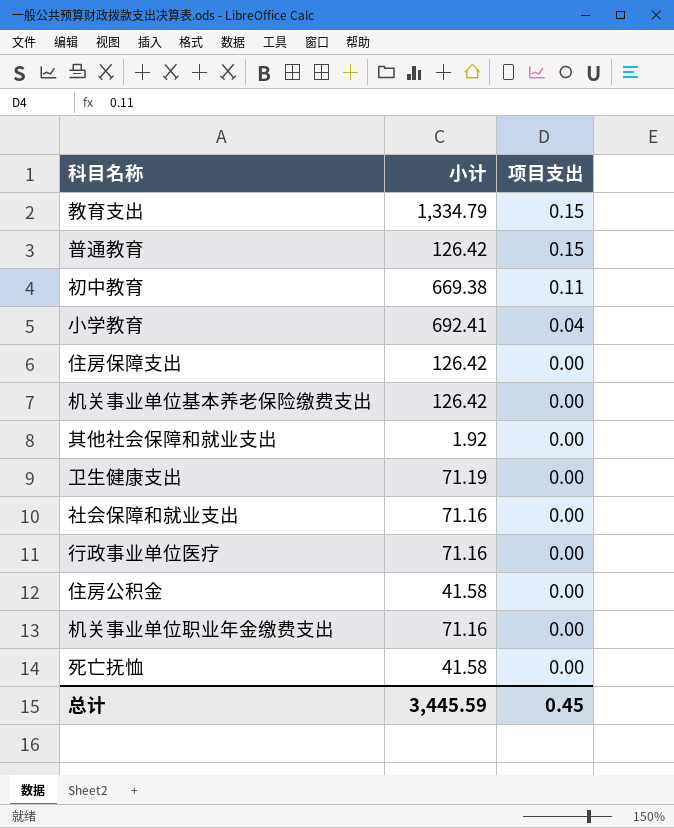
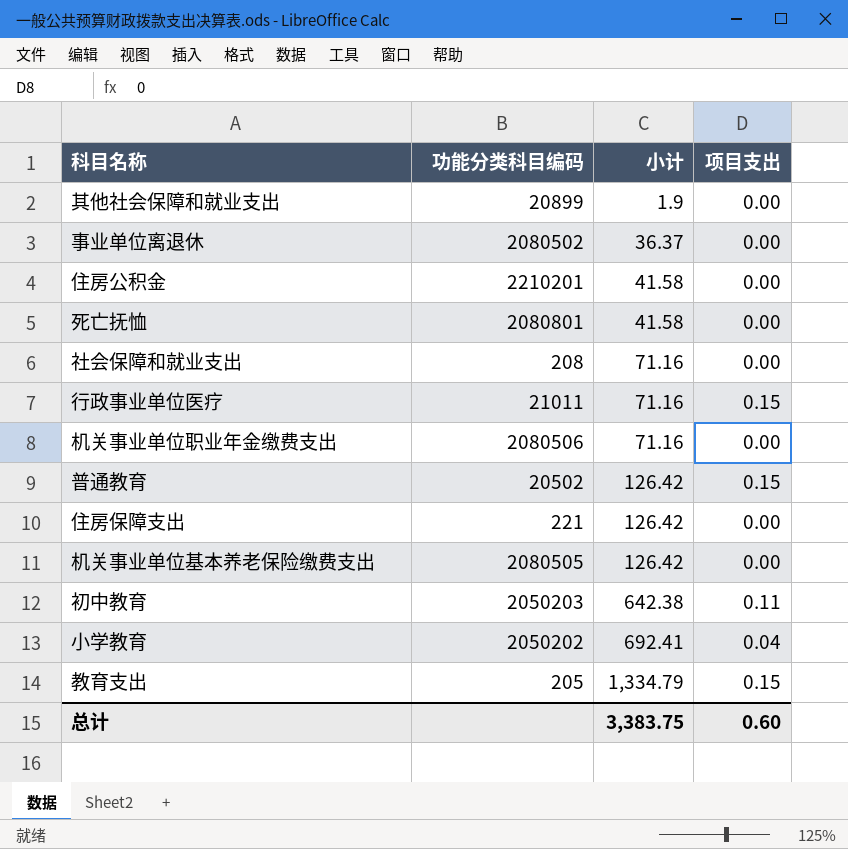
row order: 项目支出 descending -> 小计 ascending
column 功能分类科目编码 | position: none -> 2
row 卫生健康支出: 71.19 | 0.00 -> none
其他社会保障和就业支出 | 小计: 1.92 -> 1.9
row 事业单位离退休: none -> 2080502 | 36.37 | 0.00
行政事业单位医疗 | 项目支出: 0.00 -> 0.15
初中教育 | 小计: 669.38 -> 642.38
总计 | 小计: 3,445.59 -> 3,383.75
总计 | 项目支出: 0.45 -> 0.60

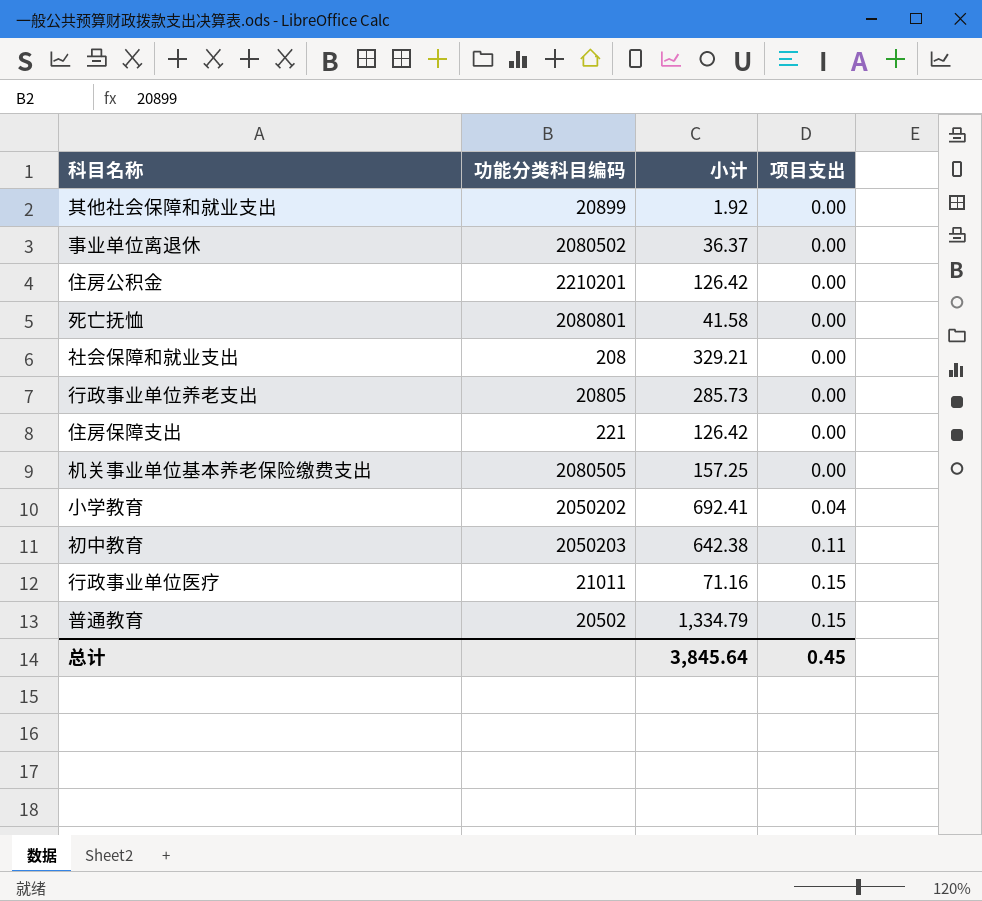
row order: 小计 ascending -> 项目支出 ascending
row 机关事业单位职业年金缴费支出: 2080506 | 71.16 | 0.00 -> none
row 教育支出: 205 | 1,334.79 | 0.15 -> none
其他社会保障和就业支出 | 小计: 1.9 -> 1.92
住房公积金 | 小计: 41.58 -> 126.42
社会保障和就业支出 | 小计: 71.16 -> 329.21
row 行政事业单位养老支出: none -> 20805 | 285.73 | 0.00
机关事业单位基本养老保险缴费支出 | 小计: 126.42 -> 157.25
普通教育 | 小计: 126.42 -> 1,334.79
总计 | 小计: 3,383.75 -> 3,845.64
总计 | 项目支出: 0.60 -> 0.45

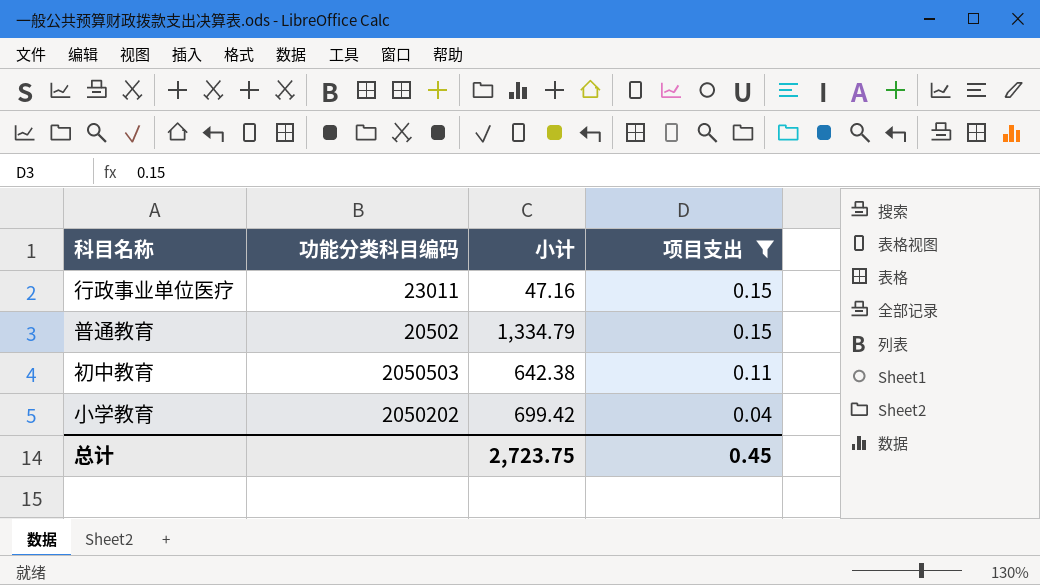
filter: none -> 项目支出 != 0.00
row order: 项目支出 ascending -> 项目支出 descending
行政事业单位医疗 | 功能分类科目编码: 21011 -> 23011
行政事业单位医疗 | 小计: 71.16 -> 47.16
初中教育 | 功能分类科目编码: 2050203 -> 2050503
小学教育 | 小计: 692.41 -> 699.42
总计 | 小计: 3,845.64 -> 2,723.75

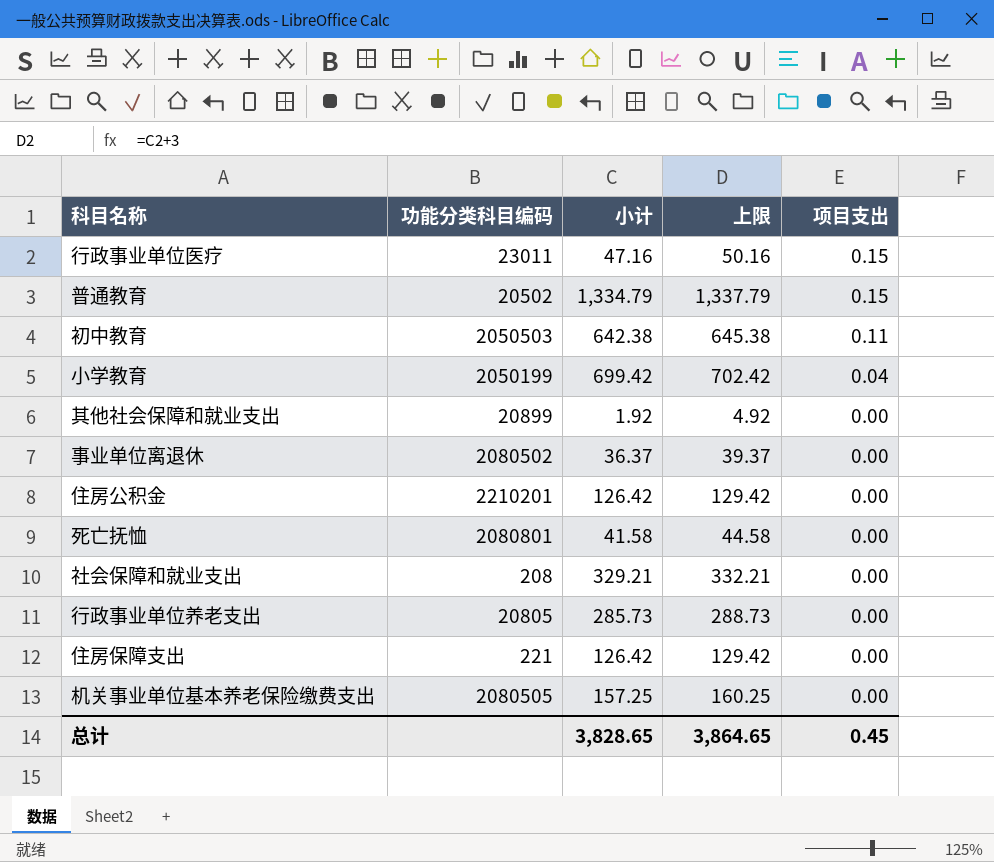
filter: 项目支出 != 0.00 -> none
column 上限 | formula: none -> [小计] + 3
小学教育 | 功能分类科目编码: 2050202 -> 2050199
总计 | 小计: 2,723.75 -> 3,828.65

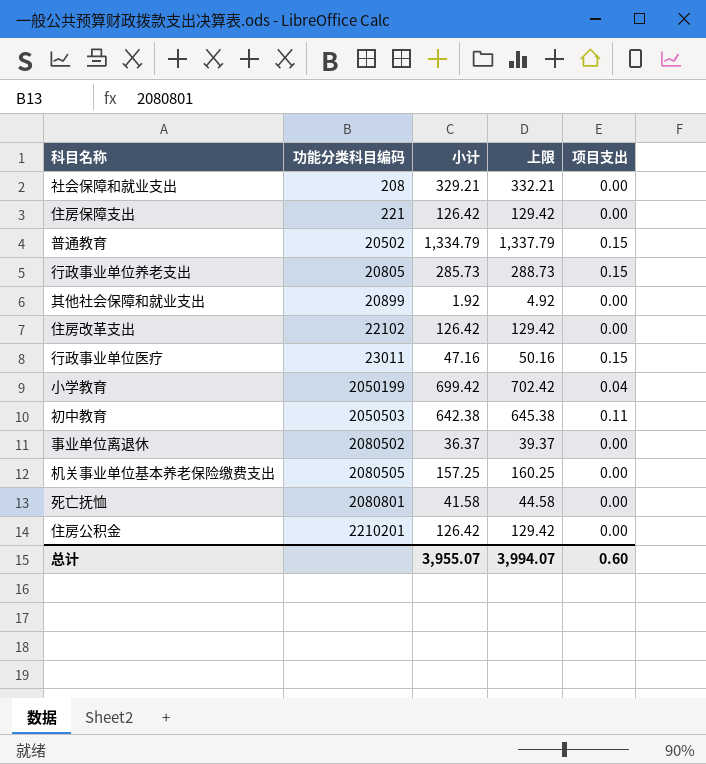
row order: 项目支出 descending -> 功能分类科目编码 ascending
行政事业单位养老支出 | 项目支出: 0.00 -> 0.15
row 住房改革支出: none -> 22102 | 126.42 | 129.42 | 0.00
总计 | 小计: 3,828.65 -> 3,955.07
总计 | 上限: 3,864.65 -> 3,994.07
总计 | 项目支出: 0.45 -> 0.60

